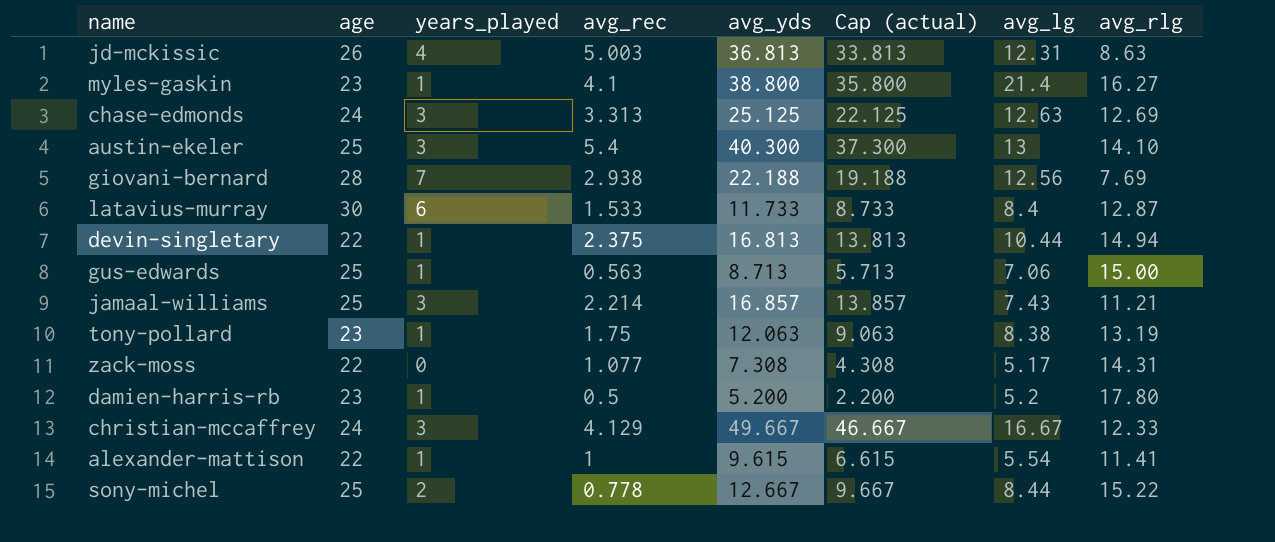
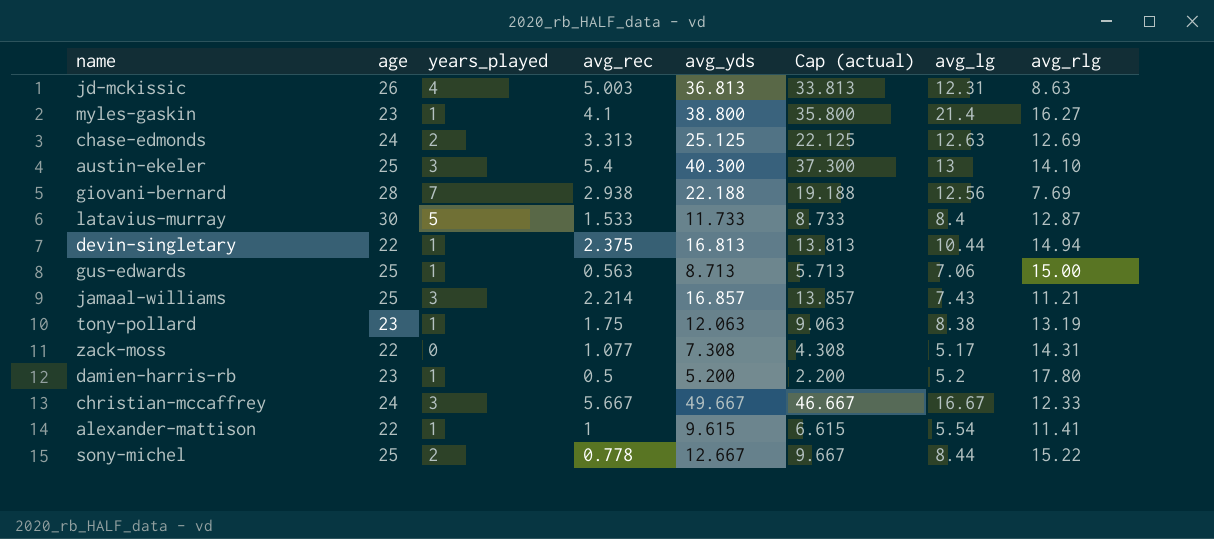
chase-edmonds | years_played: 3 -> 2
latavius-murray | years_played: 6 -> 5
christian-mccaffrey | avg_rec: 4.129 -> 5.667

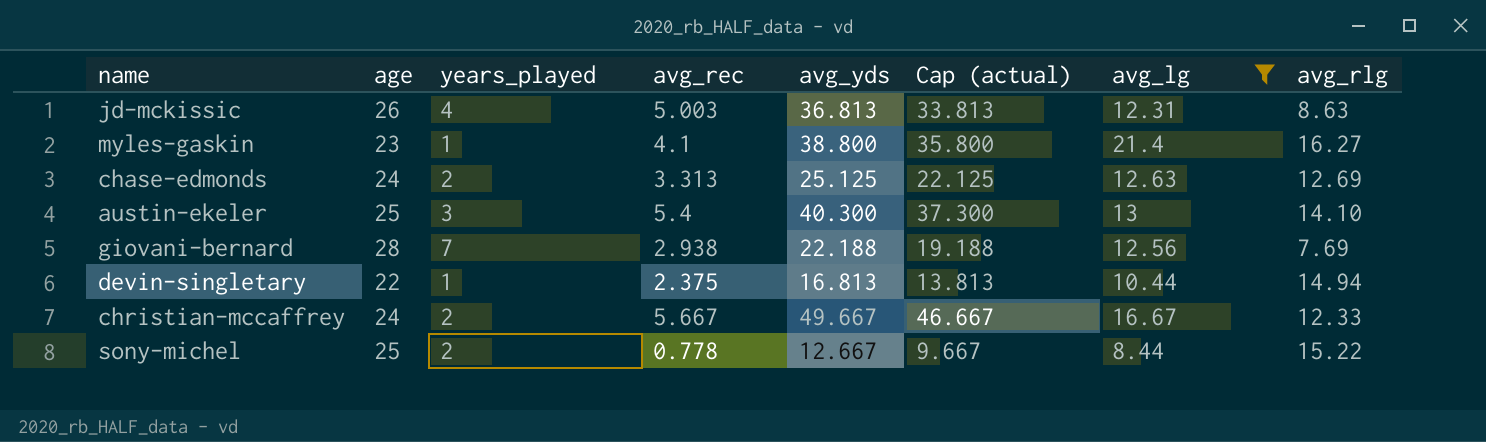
filter: none -> avg_lg >= 8.44
christian-mccaffrey | years_played: 3 -> 2

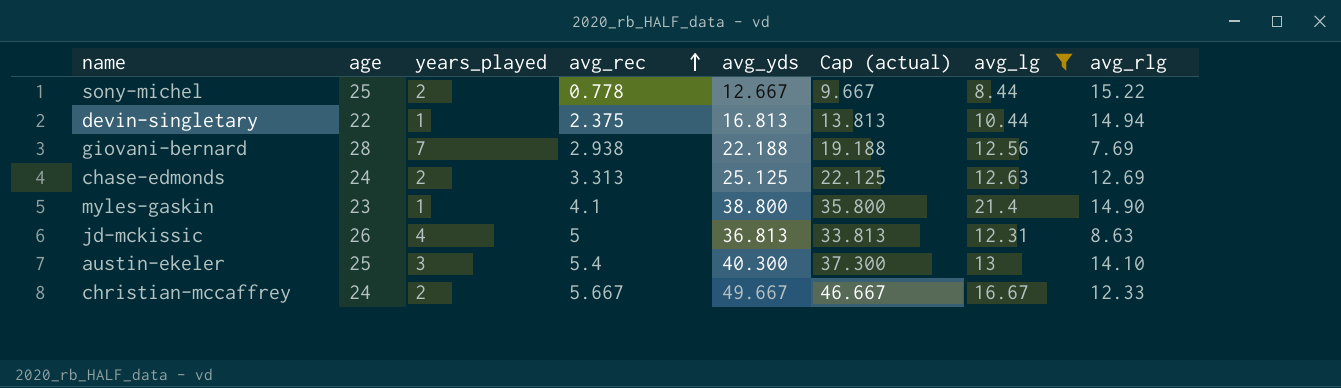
row order: none -> avg_rec ascending
myles-gaskin | avg_rlg: 16.27 -> 14.90
jd-mckissic | avg_rec: 5.003 -> 5

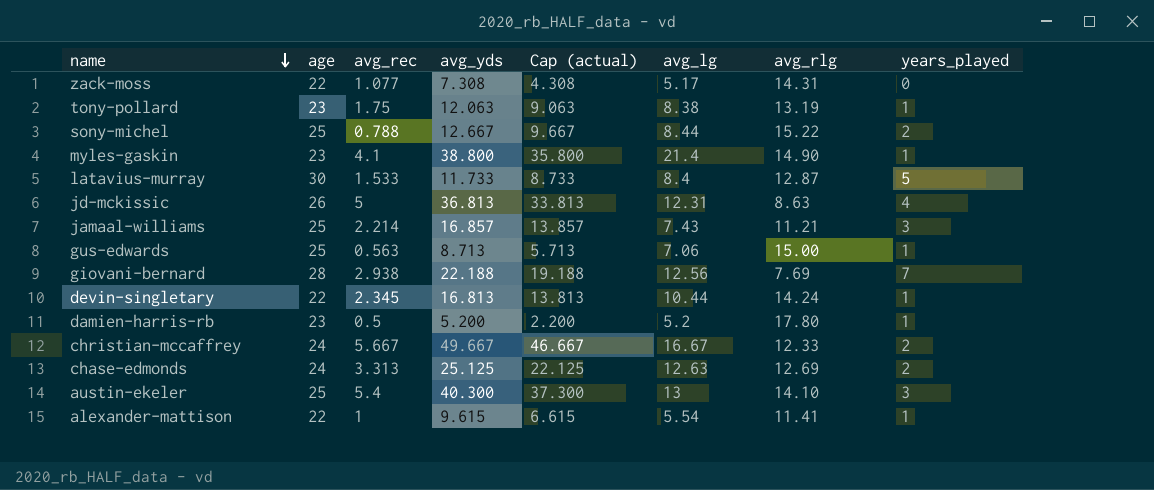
filter: avg_lg >= 8.44 -> none
row order: avg_rec ascending -> name descending
column years_played | position: 3 -> 8
sony-michel | avg_rec: 0.778 -> 0.788
devin-singletary | avg_rec: 2.375 -> 2.345
devin-singletary | avg_rlg: 14.94 -> 14.24

